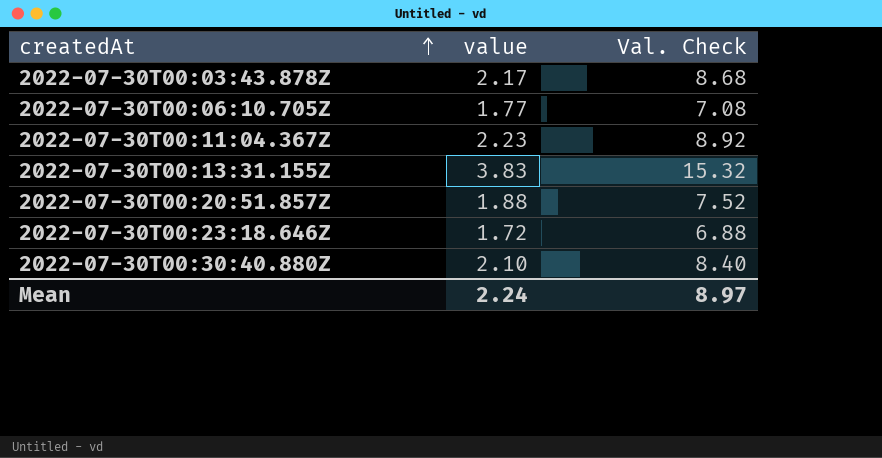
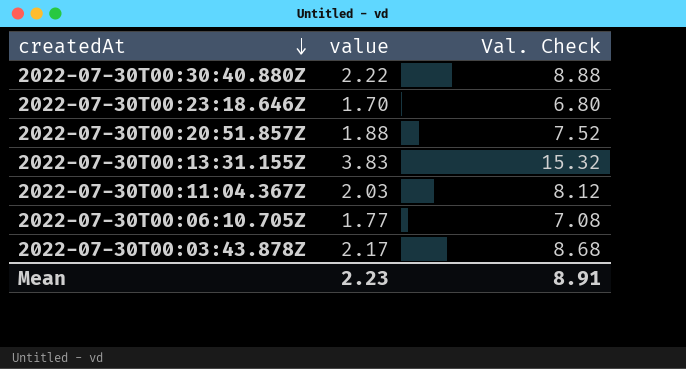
row order: createdAt ascending -> createdAt descending
2022-07-30T00:30:40.880Z | value: 2.10 -> 2.22
2022-07-30T00:30:40.880Z | Val. Check: 8.40 -> 8.88
2022-07-30T00:23:18.646Z | value: 1.72 -> 1.70
2022-07-30T00:23:18.646Z | Val. Check: 6.88 -> 6.80
2022-07-30T00:11:04.367Z | value: 2.23 -> 2.03
2022-07-30T00:11:04.367Z | Val. Check: 8.92 -> 8.12
Mean | value: 2.24 -> 2.23
Mean | Val. Check: 8.97 -> 8.91

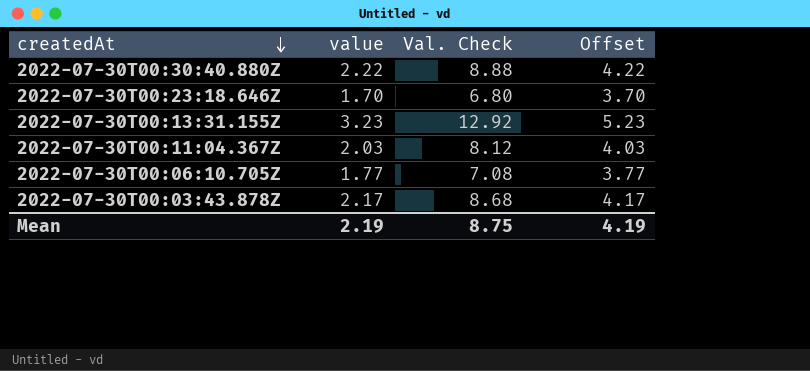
column Offset | formula: none -> [value] + 2
row 2022-07-30T00:20:51.857Z: 1.88 | 7.52 -> none
2022-07-30T00:13:31.155Z | value: 3.83 -> 3.23
2022-07-30T00:13:31.155Z | Val. Check: 15.32 -> 12.92
Mean | value: 2.23 -> 2.19
Mean | Val. Check: 8.91 -> 8.75

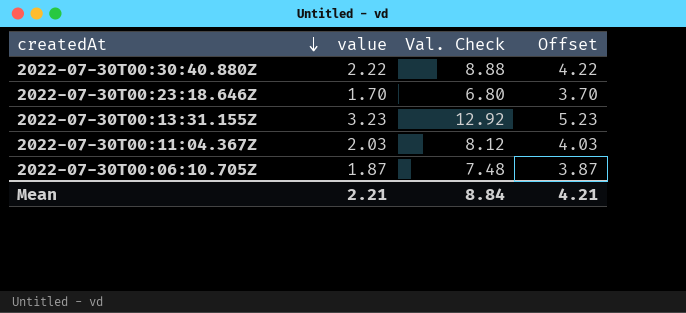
row 2022-07-30T00:03:43.878Z: 2.17 | 8.68 | 4.17 -> none
2022-07-30T00:06:10.705Z | value: 1.77 -> 1.87
2022-07-30T00:06:10.705Z | Val. Check: 7.08 -> 7.48
2022-07-30T00:06:10.705Z | Offset: 3.77 -> 3.87
Mean | value: 2.19 -> 2.21
Mean | Val. Check: 8.75 -> 8.84
Mean | Offset: 4.19 -> 4.21

